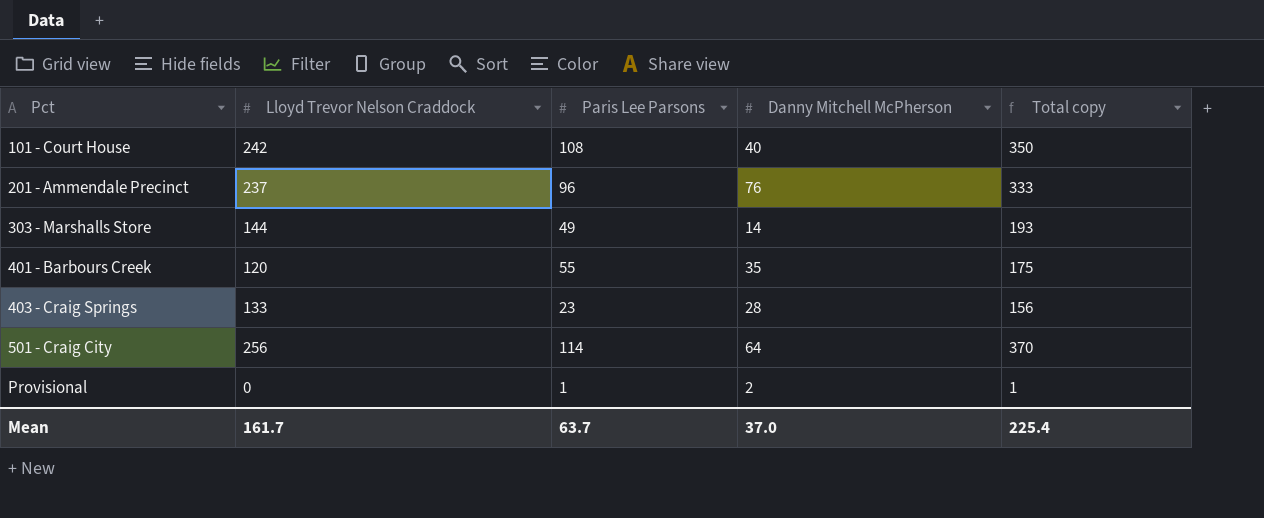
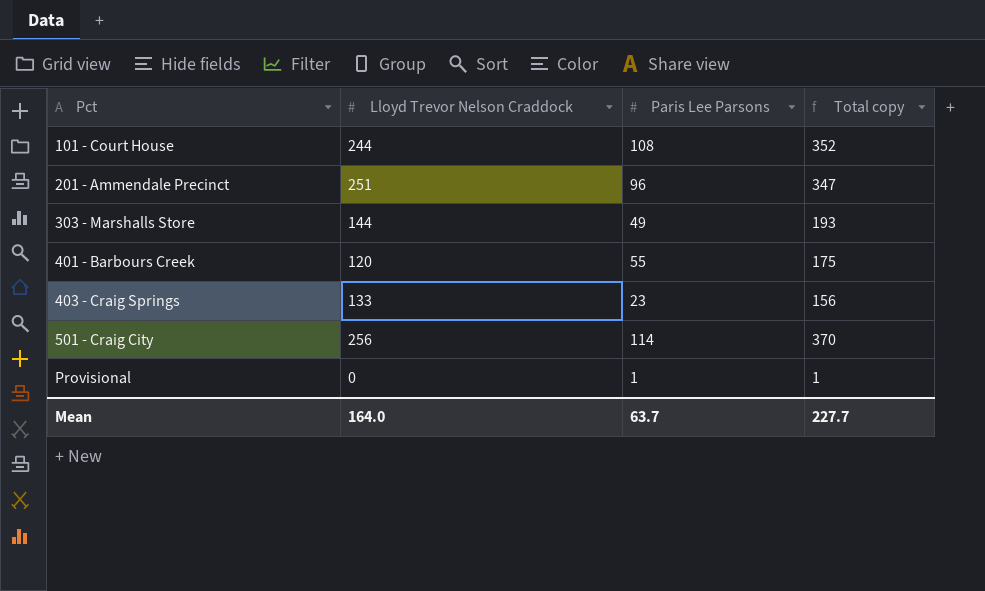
column Danny Mitchell McPherson | position: 4 -> none
101 - Court House | Lloyd Trevor Nelson Craddock: 242 -> 244
101 - Court House | Total copy: 350 -> 352
201 - Ammendale Precinct | Lloyd Trevor Nelson Craddock: 237 -> 251
201 - Ammendale Precinct | Total copy: 333 -> 347
Mean | Lloyd Trevor Nelson Craddock: 161.7 -> 164.0
Mean | Total copy: 225.4 -> 227.7

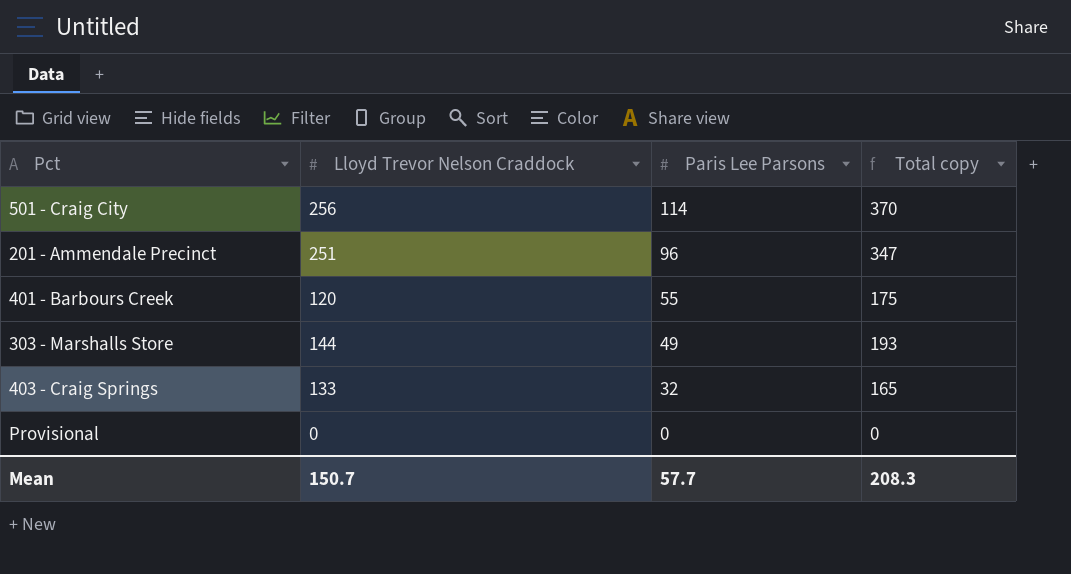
row order: Pct ascending -> Paris Lee Parsons descending
row 101 - Court House: 244 | 108 | 352 -> none
403 - Craig Springs | Paris Lee Parsons: 23 -> 32
403 - Craig Springs | Total copy: 156 -> 165
Provisional | Paris Lee Parsons: 1 -> 0
Provisional | Total copy: 1 -> 0
Mean | Lloyd Trevor Nelson Craddock: 164.0 -> 150.7
Mean | Paris Lee Parsons: 63.7 -> 57.7
Mean | Total copy: 227.7 -> 208.3

